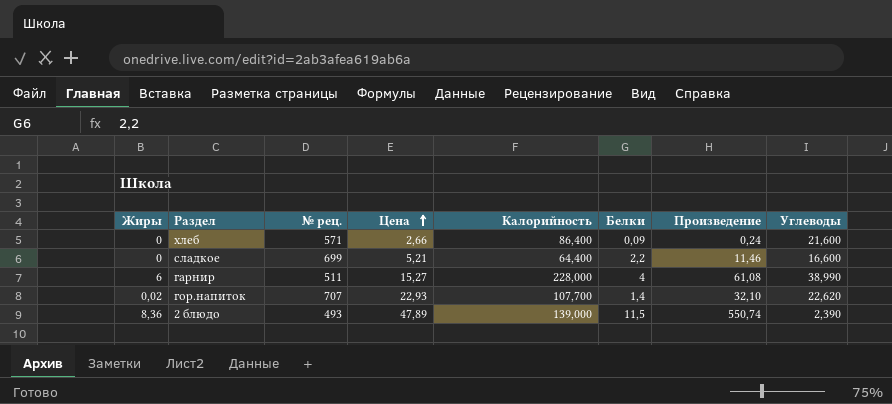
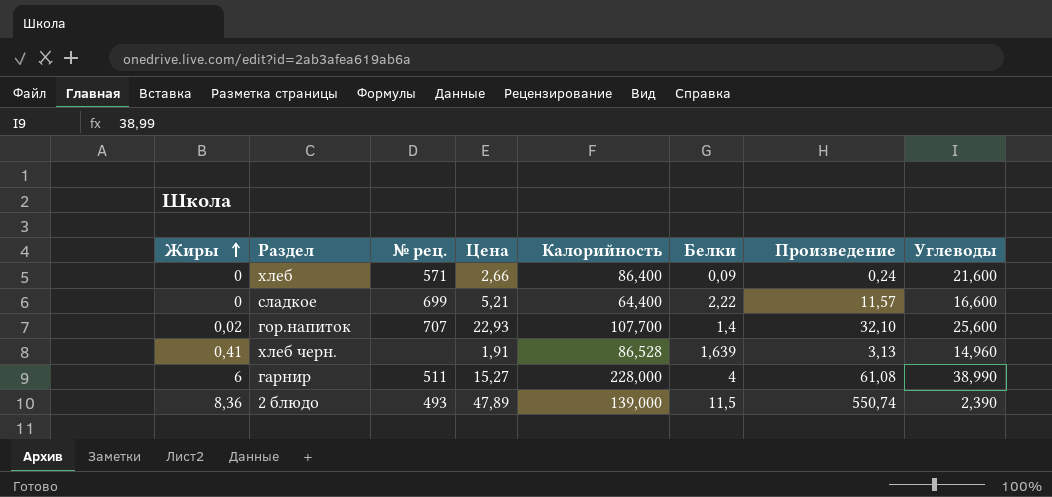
row order: Цена ascending -> Жиры ascending
сладкое | Белки: 2,2 -> 2,22
сладкое | Произведение: 11,46 -> 11,57
гор.напиток | Углеводы: 22,620 -> 25,600
row хлеб черн.: none -> 0,41 | none | 1,91 | 86,528 | 1,639 | 3,13 | 14,960

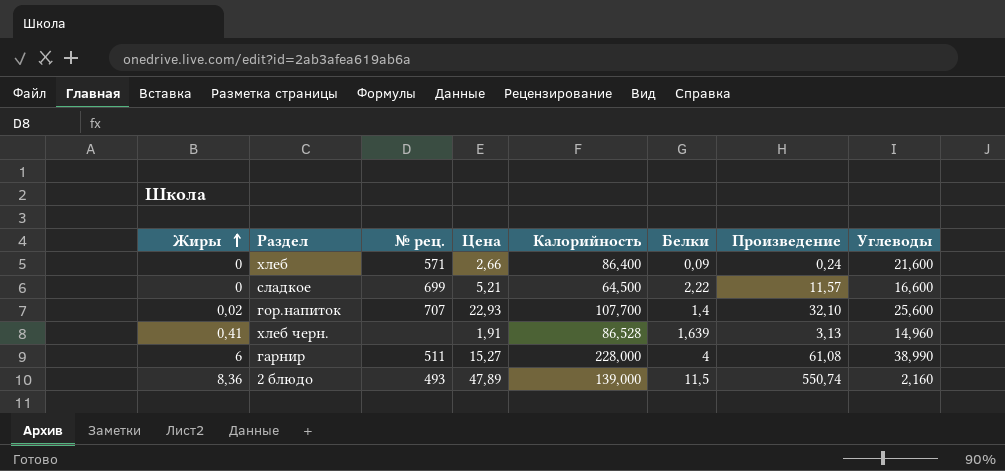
сладкое | Калорийность: 64,400 -> 64,500
2 блюдо | Углеводы: 2,390 -> 2,160

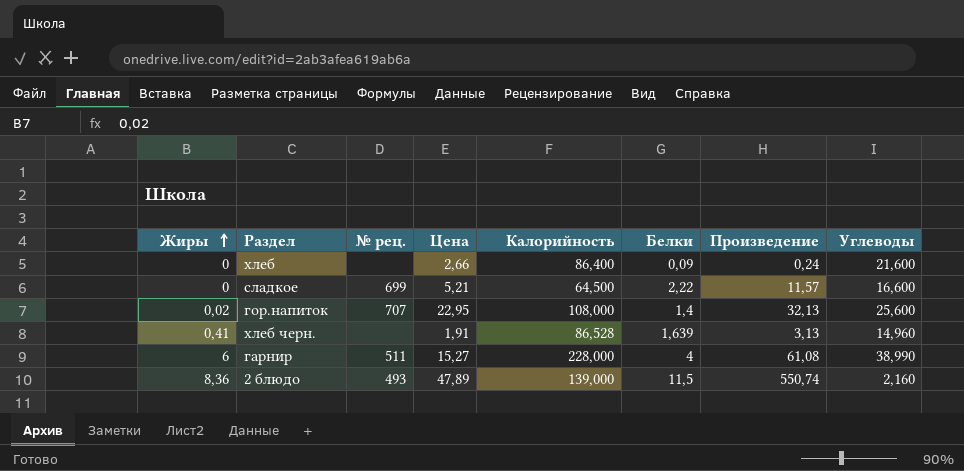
хлеб | № рец.: 571 -> none
гор.напиток | Цена: 22,93 -> 22,95
гор.напиток | Калорийность: 107,700 -> 108,000
гор.напиток | Произведение: 32,10 -> 32,13

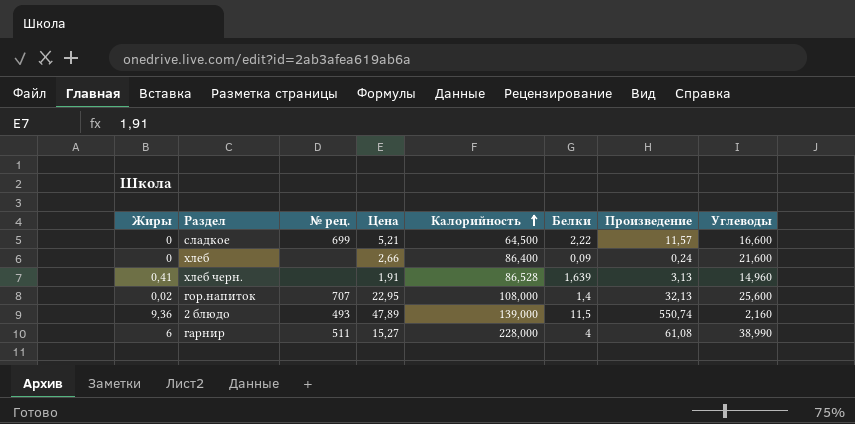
row order: Жиры ascending -> Калорийность ascending
2 блюдо | Жиры: 8,36 -> 9,36

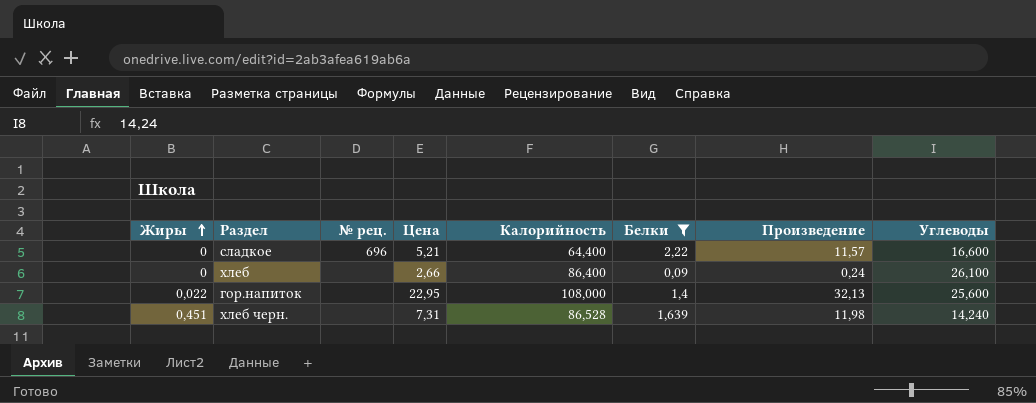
filter: none -> Белки <= 2,22
row order: Калорийность ascending -> Жиры ascending
сладкое | № рец.: 699 -> 696
сладкое | Калорийность: 64,500 -> 64,400
хлеб | Углеводы: 21,600 -> 26,100
гор.напиток | Жиры: 0,02 -> 0,022
гор.напиток | № рец.: 707 -> none
хлеб черн. | Жиры: 0,41 -> 0,451
хлеб черн. | Цена: 1,91 -> 7,31
хлеб черн. | Произведение: 3,13 -> 11,98
хлеб черн. | Углеводы: 14,960 -> 14,240

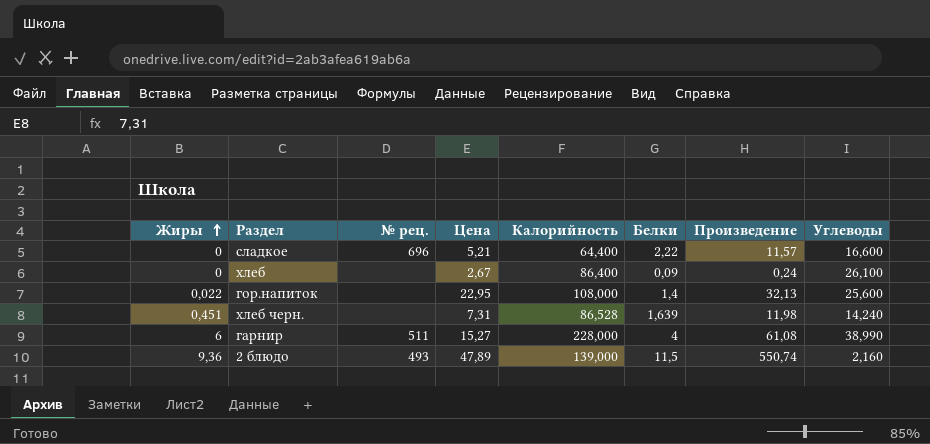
filter: Белки <= 2,22 -> none
хлеб | Цена: 2,66 -> 2,67

